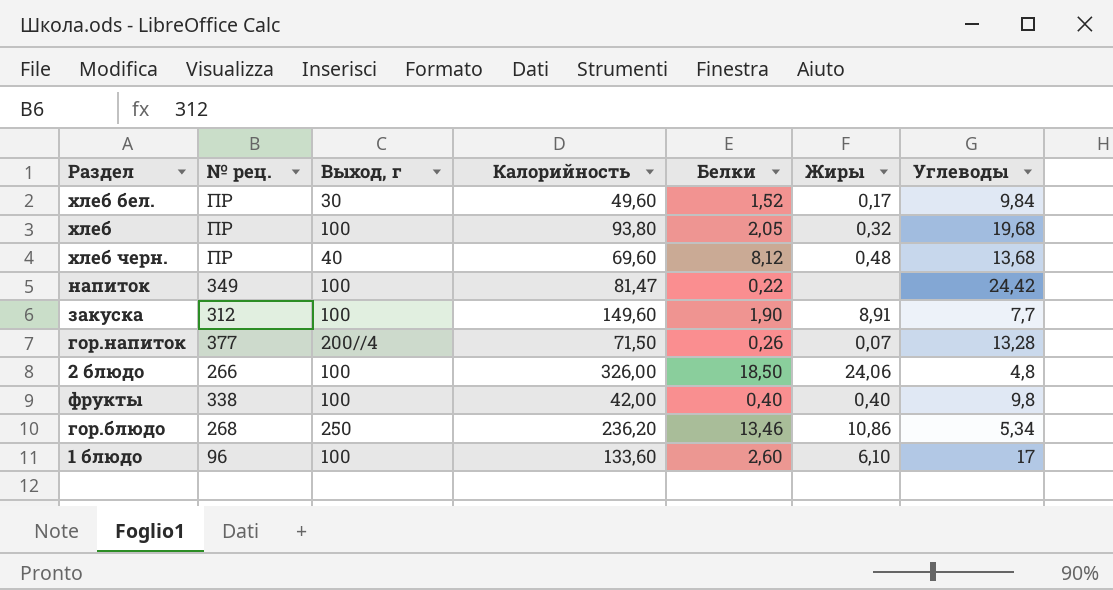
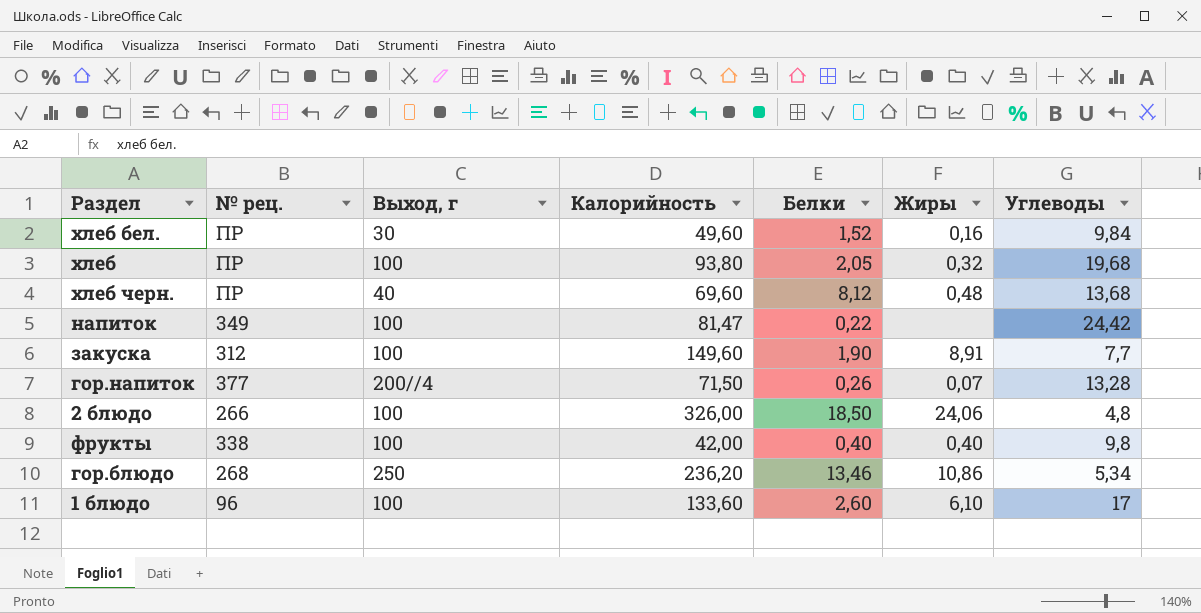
хлеб бел. | Жиры: 0,17 -> 0,16

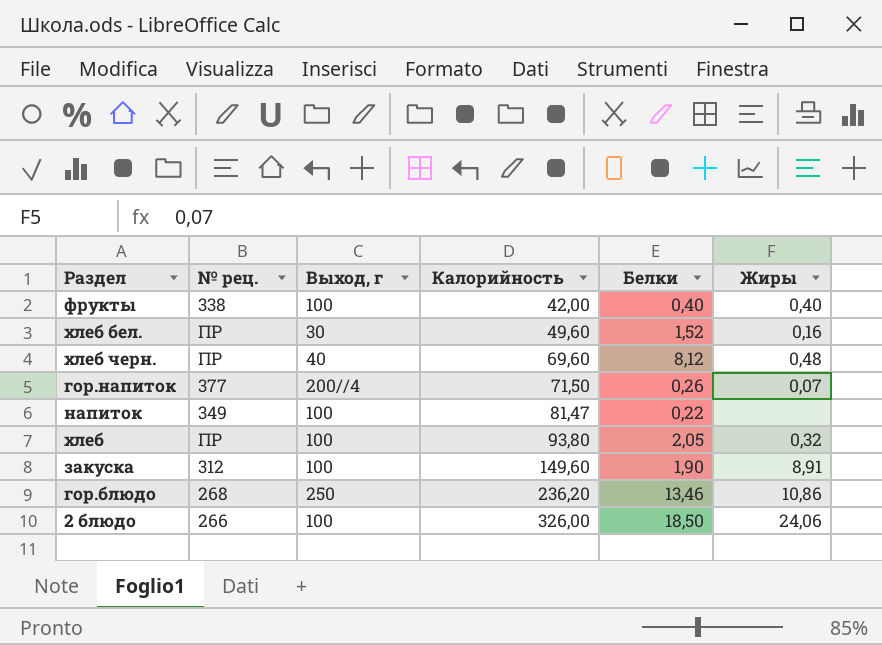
row order: none -> Калорийность ascending
column Углеводы | position: 7 -> none
row 1 блюдо: 96 | 100 | 133,60 | 2,60 | 6,10 | 17 -> none

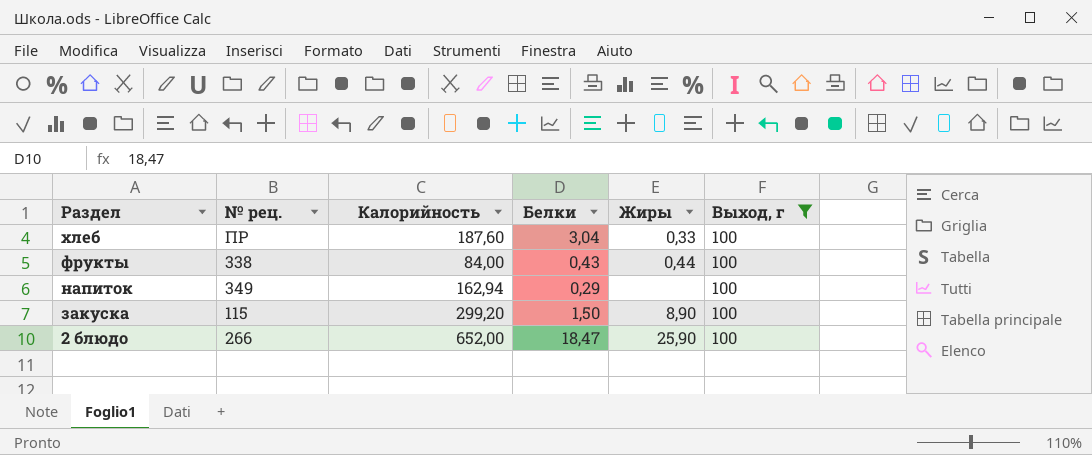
filter: none -> Выход, г = 100
row order: Калорийность ascending -> Раздел descending
column Выход, г | position: 3 -> 6
хлеб | Калорийность: 93,80 -> 187,60
хлеб | Белки: 2,05 -> 3,04
хлеб | Жиры: 0,32 -> 0,33
фрукты | Калорийность: 42,00 -> 84,00
фрукты | Белки: 0,40 -> 0,43
фрукты | Жиры: 0,40 -> 0,44
напиток | Калорийность: 81,47 -> 162,94
напиток | Белки: 0,22 -> 0,29
закуска | № рец.: 312 -> 115
закуска | Калорийность: 149,60 -> 299,20
закуска | Белки: 1,90 -> 1,50
закуска | Жиры: 8,91 -> 8,90
2 блюдо | Калорийность: 326,00 -> 652,00
2 блюдо | Белки: 18,50 -> 18,47
2 блюдо | Жиры: 24,06 -> 25,90

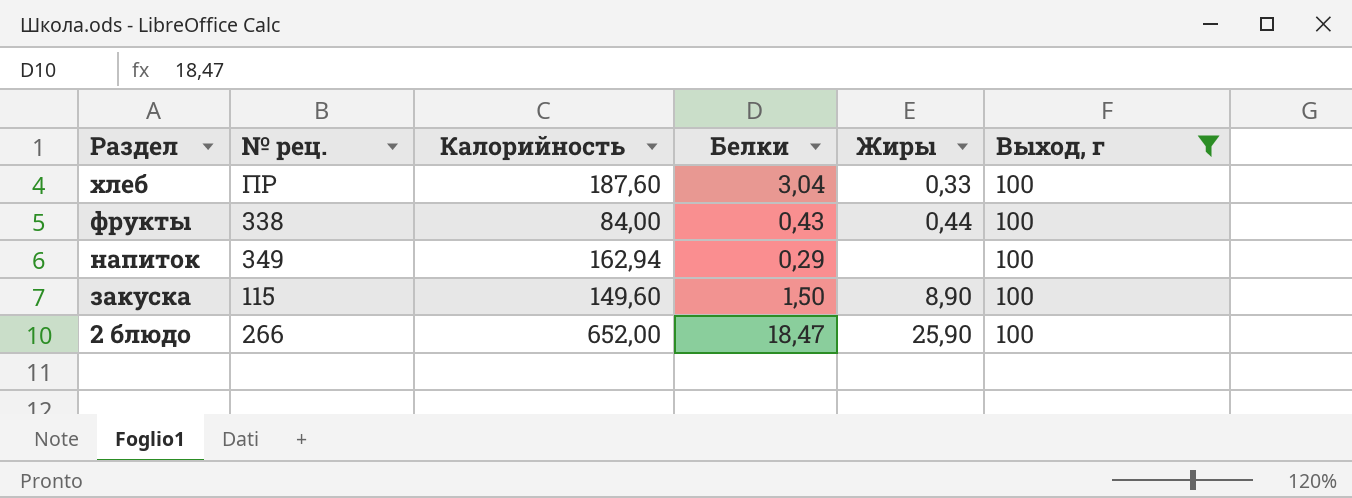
закуска | Калорийность: 299,20 -> 149,60

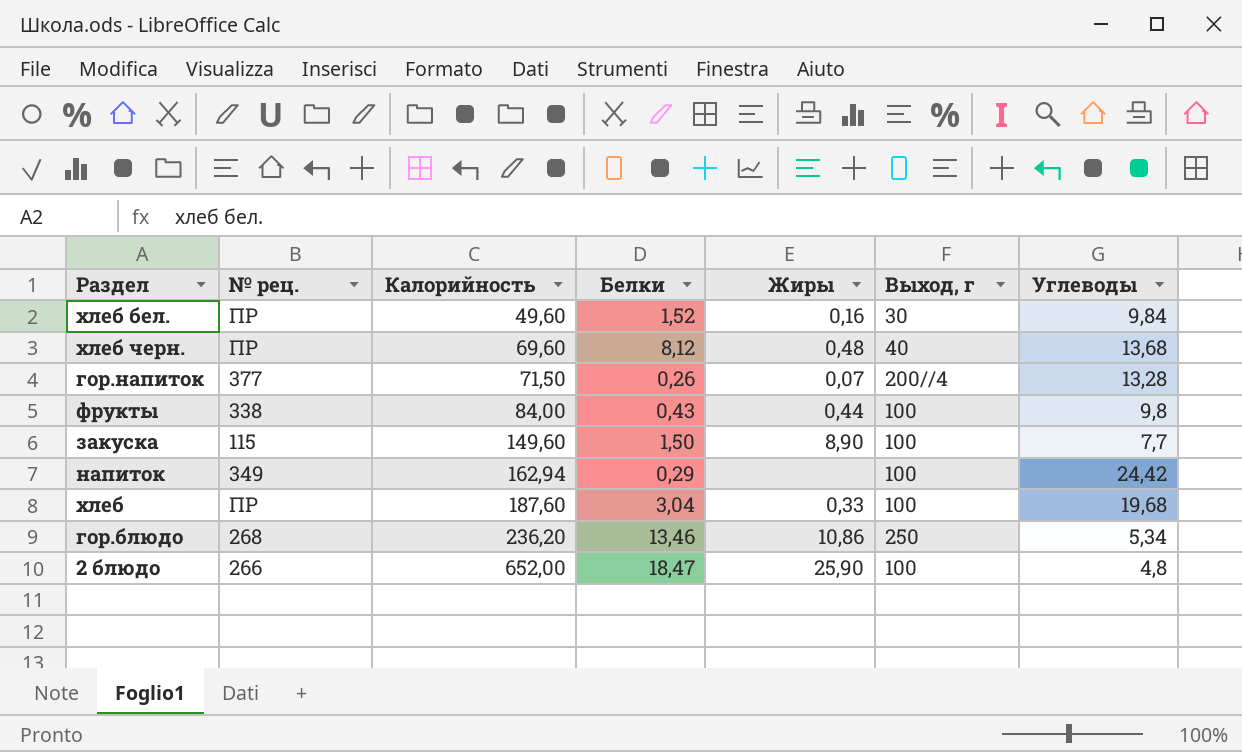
filter: Выход, г = 100 -> none
row order: Раздел descending -> Калорийность ascending
column Углеводы | position: none -> 7

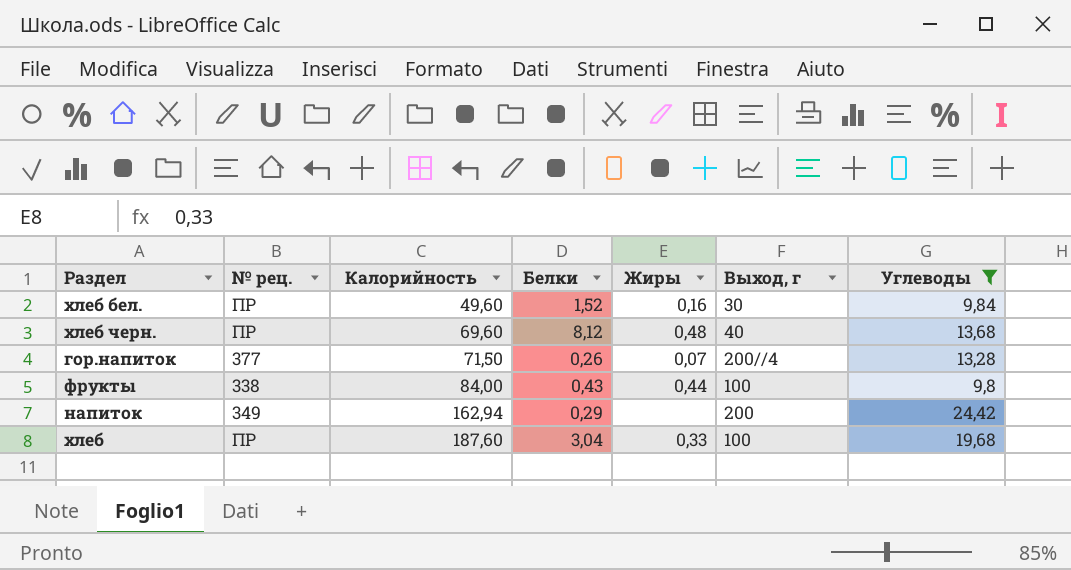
filter: none -> Углеводы >= 9,8
напиток | Выход, г: 100 -> 200

